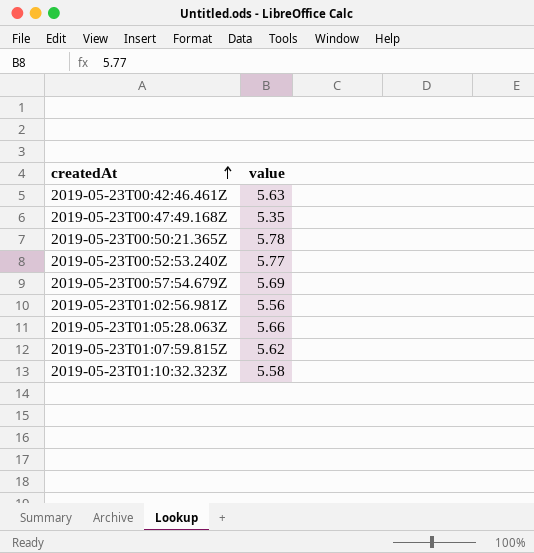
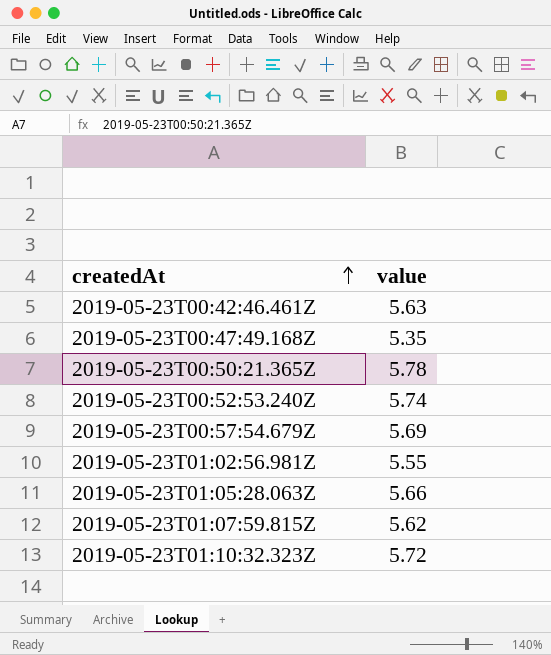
2019-05-23T00:52:53.240Z | value: 5.77 -> 5.74
2019-05-23T01:02:56.981Z | value: 5.56 -> 5.55
2019-05-23T01:10:32.323Z | value: 5.58 -> 5.72

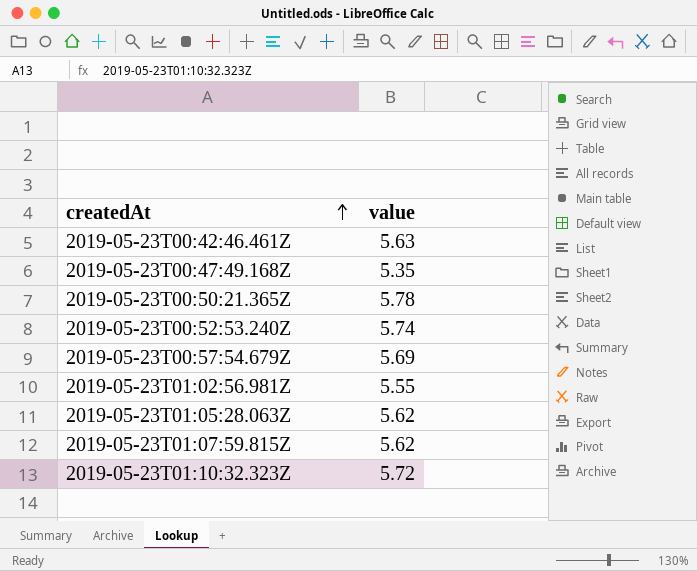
2019-05-23T01:05:28.063Z | value: 5.66 -> 5.62

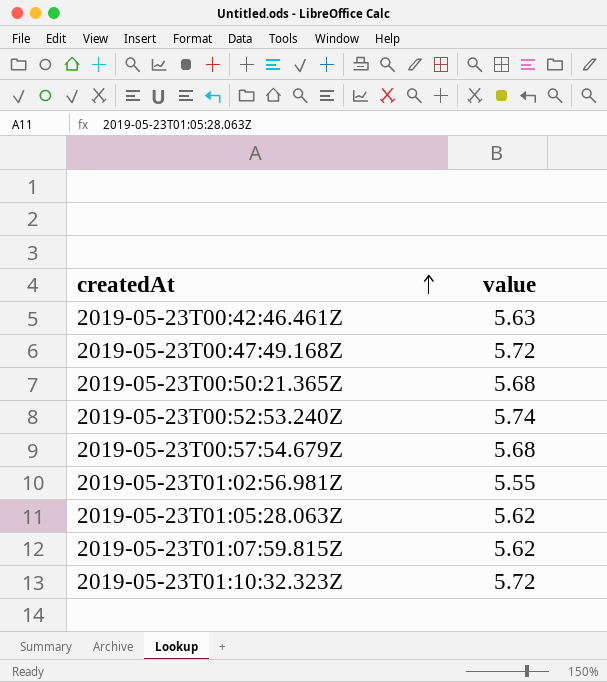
2019-05-23T00:47:49.168Z | value: 5.35 -> 5.72
2019-05-23T00:50:21.365Z | value: 5.78 -> 5.68
2019-05-23T00:57:54.679Z | value: 5.69 -> 5.68

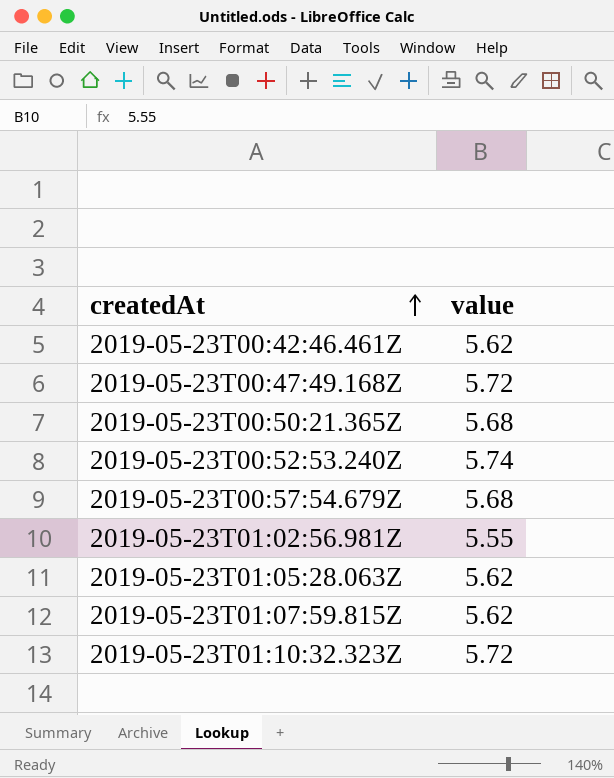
2019-05-23T00:42:46.461Z | value: 5.63 -> 5.62

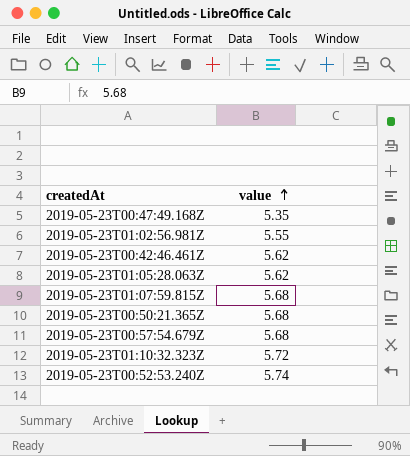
row order: createdAt ascending -> value ascending
2019-05-23T00:47:49.168Z | value: 5.72 -> 5.35
2019-05-23T01:07:59.815Z | value: 5.62 -> 5.68

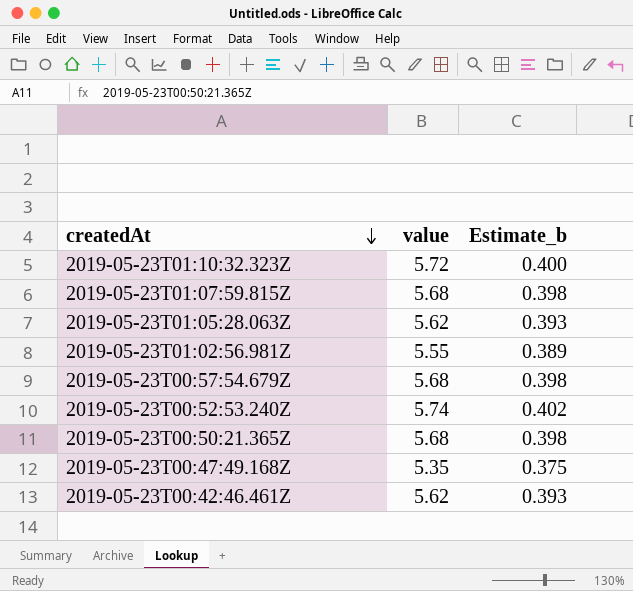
row order: value ascending -> createdAt descending
column Estimate_b | formula: none -> [value] * 0.07

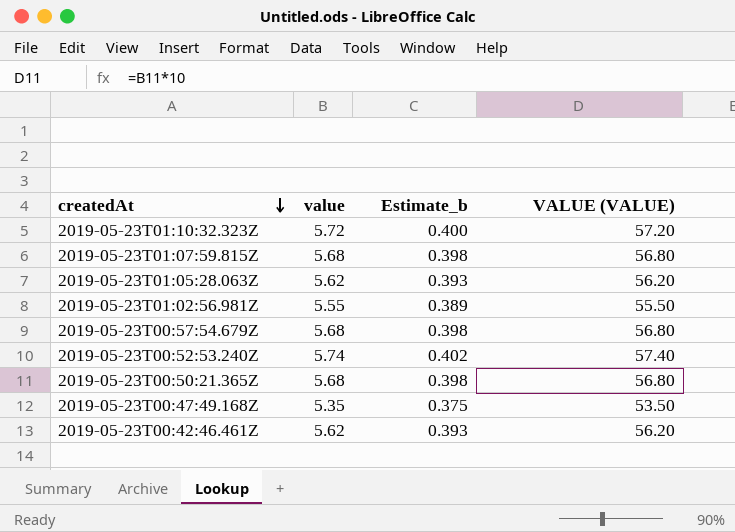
column VALUE (VALUE) | formula: none -> [value] * 10

